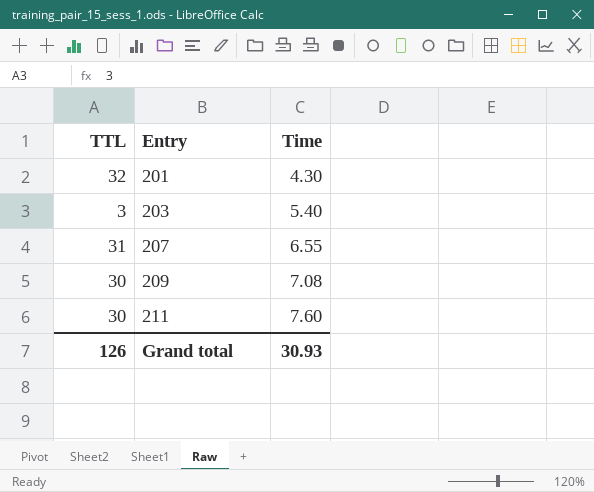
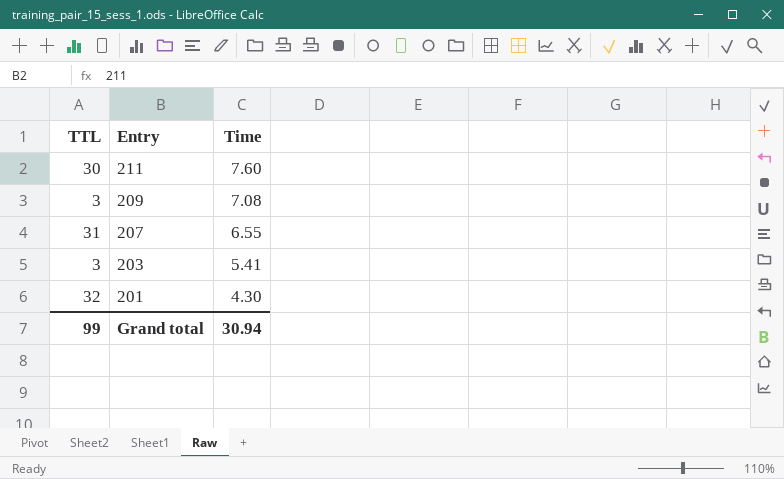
row order: Entry ascending -> Entry descending
209 | TTL: 30 -> 3
203 | Time: 5.40 -> 5.41
Grand total | TTL: 126 -> 99
Grand total | Time: 30.93 -> 30.94

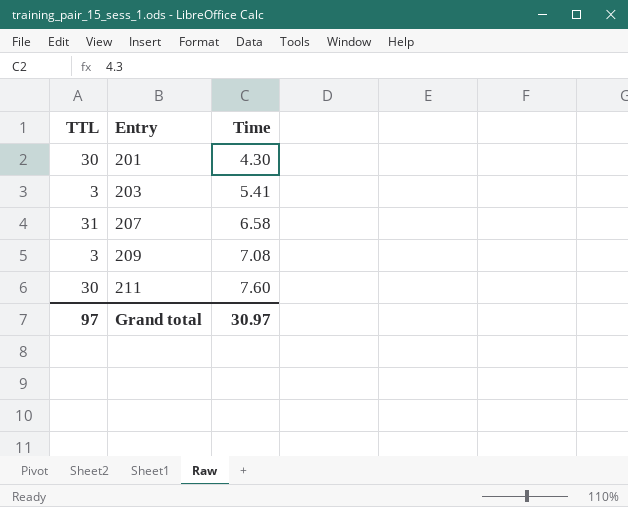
row order: Entry descending -> Entry ascending
201 | TTL: 32 -> 30
207 | Time: 6.55 -> 6.58
Grand total | TTL: 99 -> 97
Grand total | Time: 30.94 -> 30.97

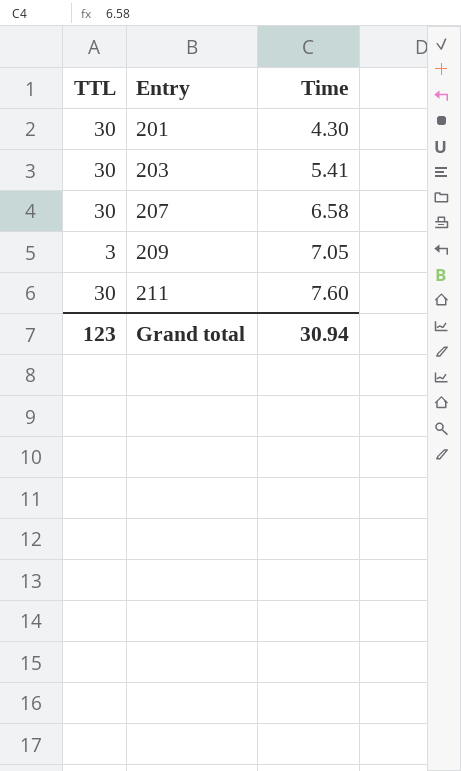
203 | TTL: 3 -> 30
207 | TTL: 31 -> 30
209 | Time: 7.08 -> 7.05
Grand total | TTL: 97 -> 123
Grand total | Time: 30.97 -> 30.94

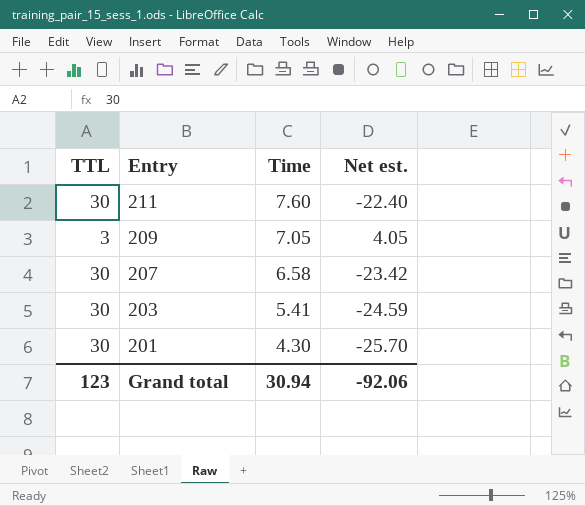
row order: Entry ascending -> Entry descending
column Net est. | formula: none -> [Time] - [TTL]

